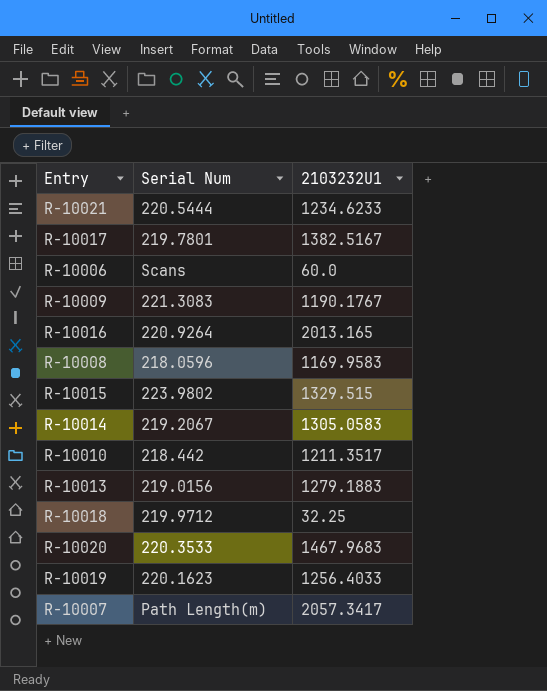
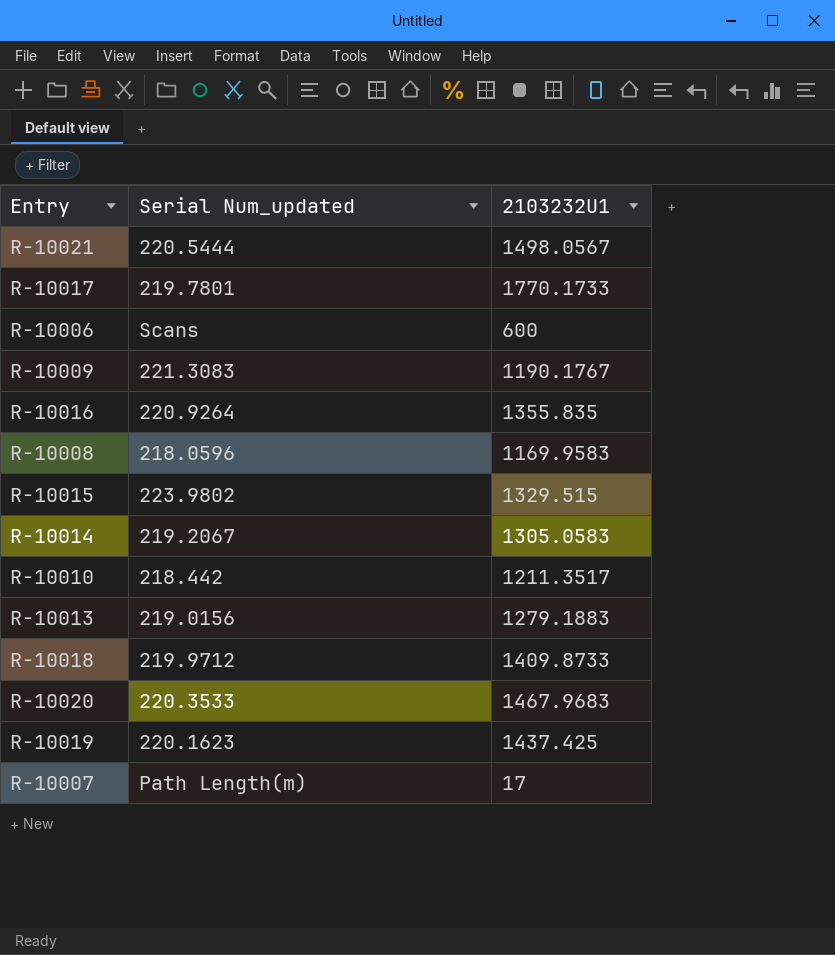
column name: Serial Num -> Serial Num_updated
R-10021 | 2103232U1: 1234.6233 -> 1498.0567
R-10017 | 2103232U1: 1382.5167 -> 1770.1733
R-10006 | 2103232U1: 60.0 -> 600
R-10016 | 2103232U1: 2013.165 -> 1355.835
R-10018 | 2103232U1: 32.25 -> 1409.8733
R-10019 | 2103232U1: 1256.4033 -> 1437.425
R-10007 | 2103232U1: 2057.3417 -> 17

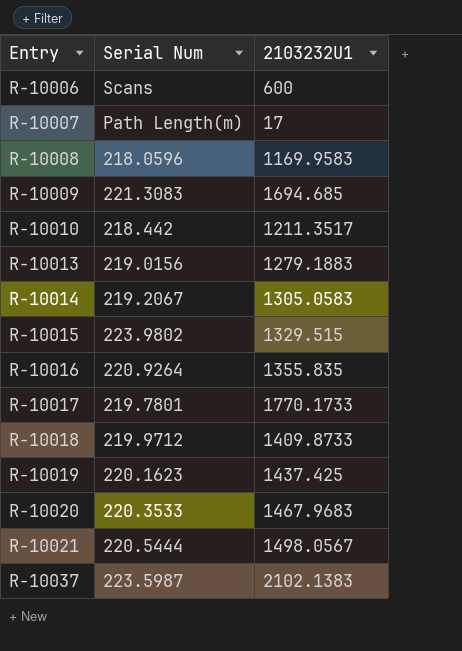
row order: none -> Entry ascending
column name: Serial Num_updated -> Serial Num
R-10009 | 2103232U1: 1190.1767 -> 1694.685
row R-10037: none -> 223.5987 | 2102.1383

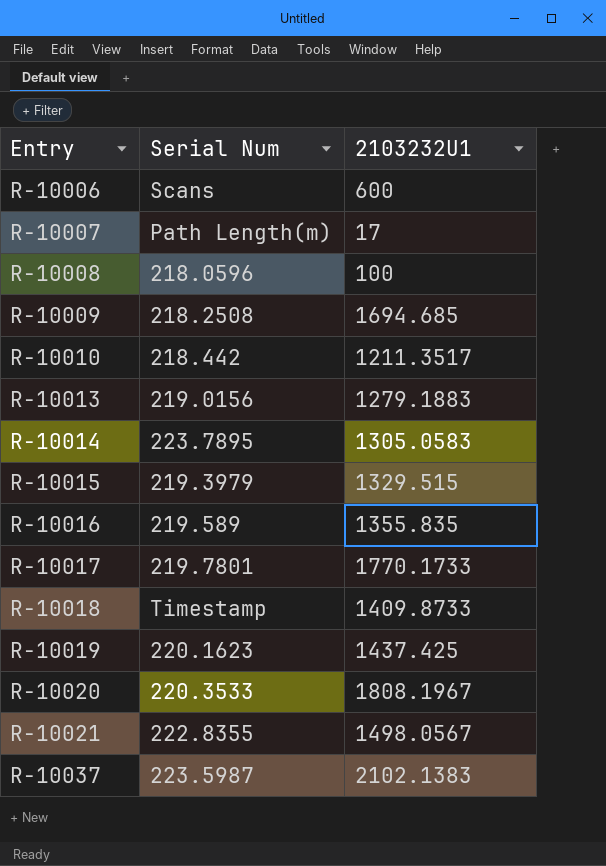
R-10008 | 2103232U1: 1169.9583 -> 100
R-10009 | Serial Num: 221.3083 -> 218.2508
R-10014 | Serial Num: 219.2067 -> 223.7895
R-10015 | Serial Num: 223.9802 -> 219.3979
R-10016 | Serial Num: 220.9264 -> 219.589
R-10018 | Serial Num: 219.9712 -> Timestamp
R-10020 | 2103232U1: 1467.9683 -> 1808.1967
R-10021 | Serial Num: 220.5444 -> 222.8355

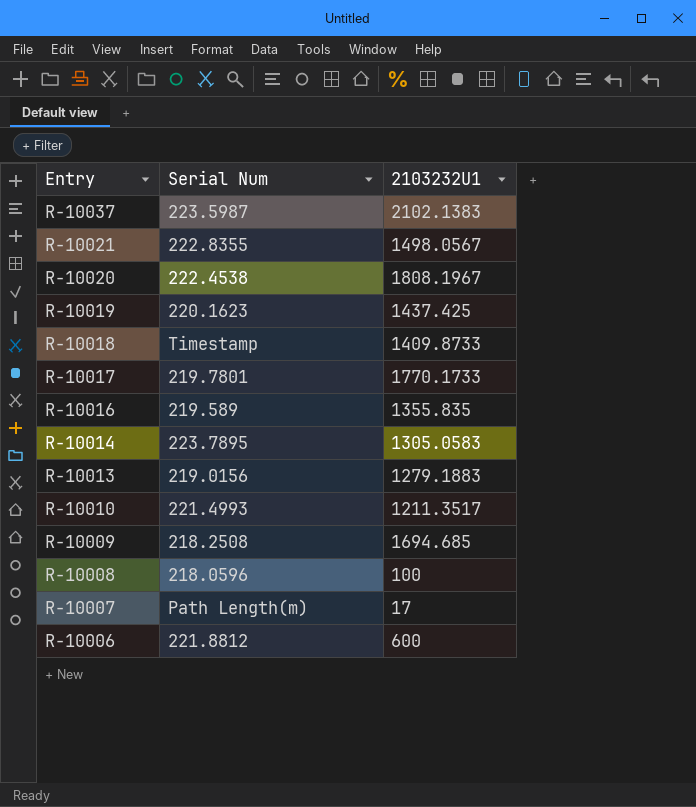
row order: Entry ascending -> Entry descending
row R-10015: 219.3979 | 1329.515 -> none
R-10020 | Serial Num: 220.3533 -> 222.4538
R-10010 | Serial Num: 218.442 -> 221.4993
R-10006 | Serial Num: Scans -> 221.8812

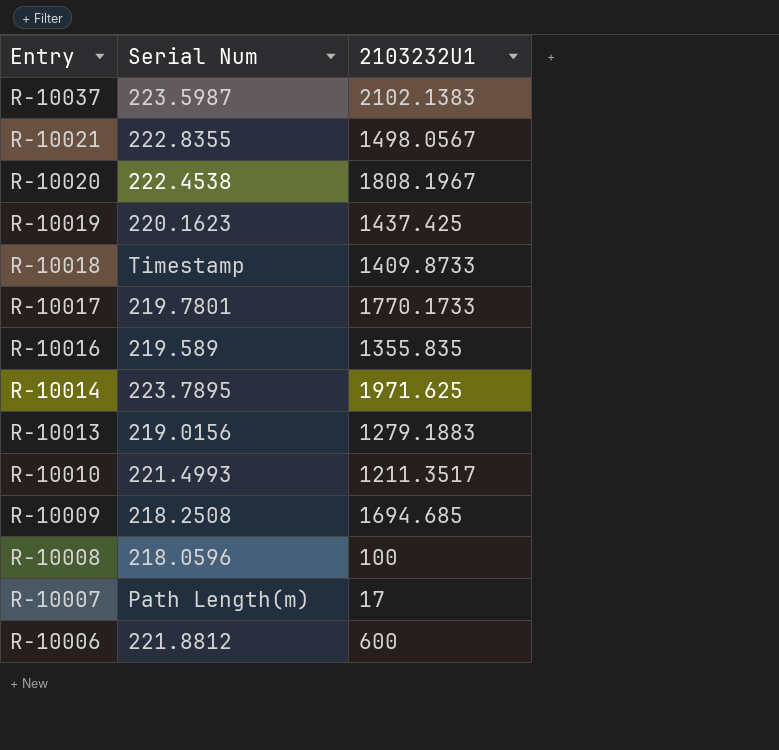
R-10014 | 2103232U1: 1305.0583 -> 1971.625

